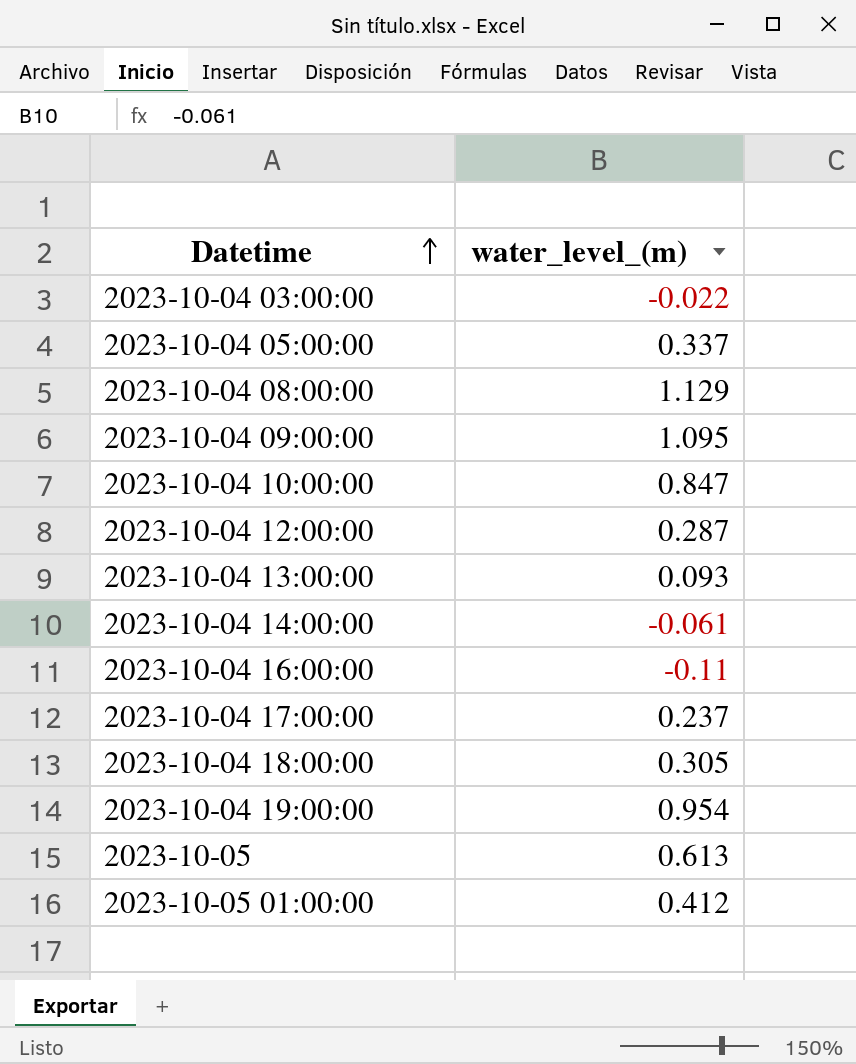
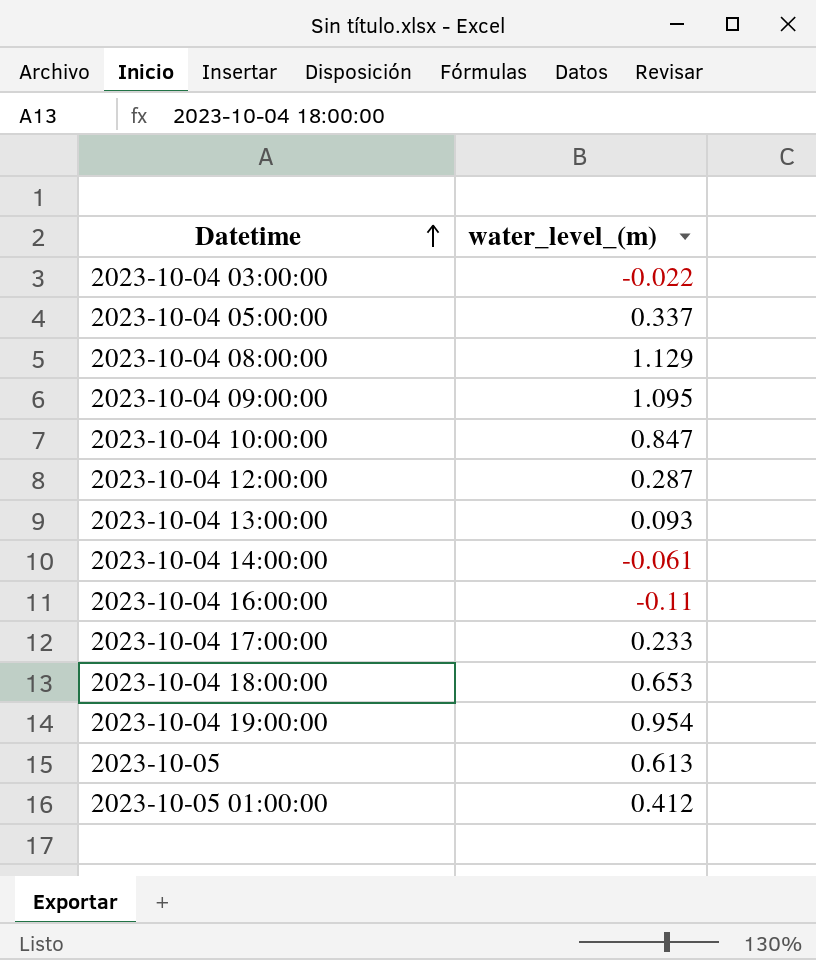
2023-10-04 17:00:00 | water_level_(m): 0.237 -> 0.233
2023-10-04 18:00:00 | water_level_(m): 0.305 -> 0.653

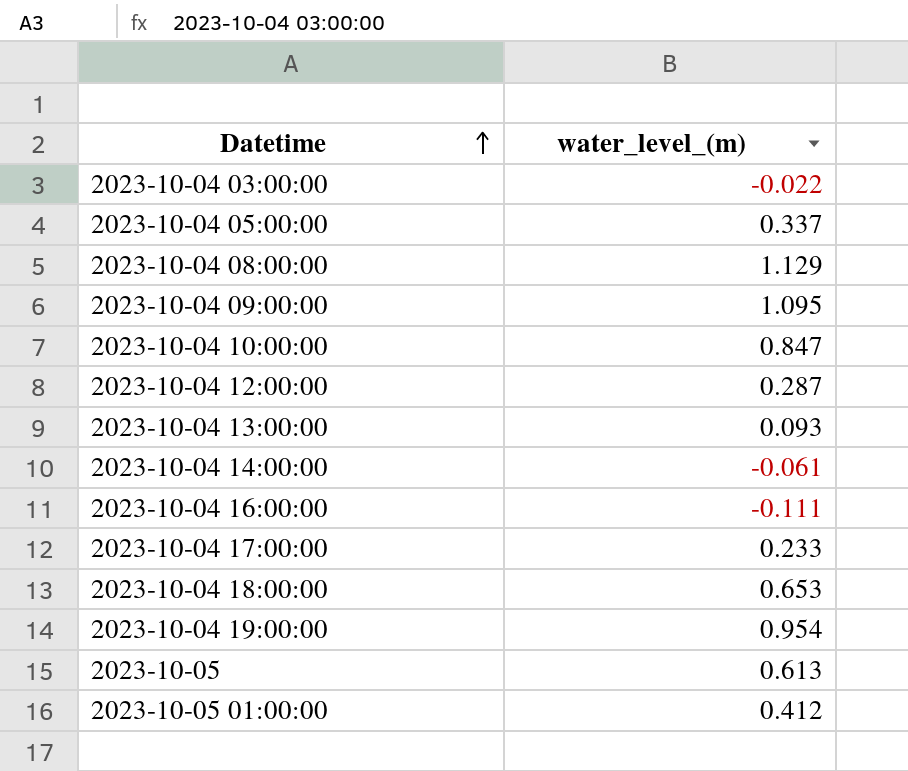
2023-10-04 16:00:00 | water_level_(m): -0.11 -> -0.111

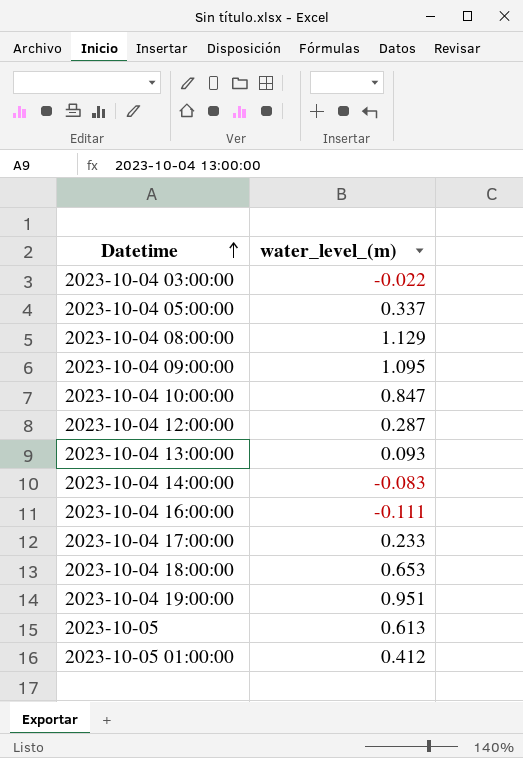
2023-10-04 14:00:00 | water_level_(m): -0.061 -> -0.083
2023-10-04 19:00:00 | water_level_(m): 0.954 -> 0.951

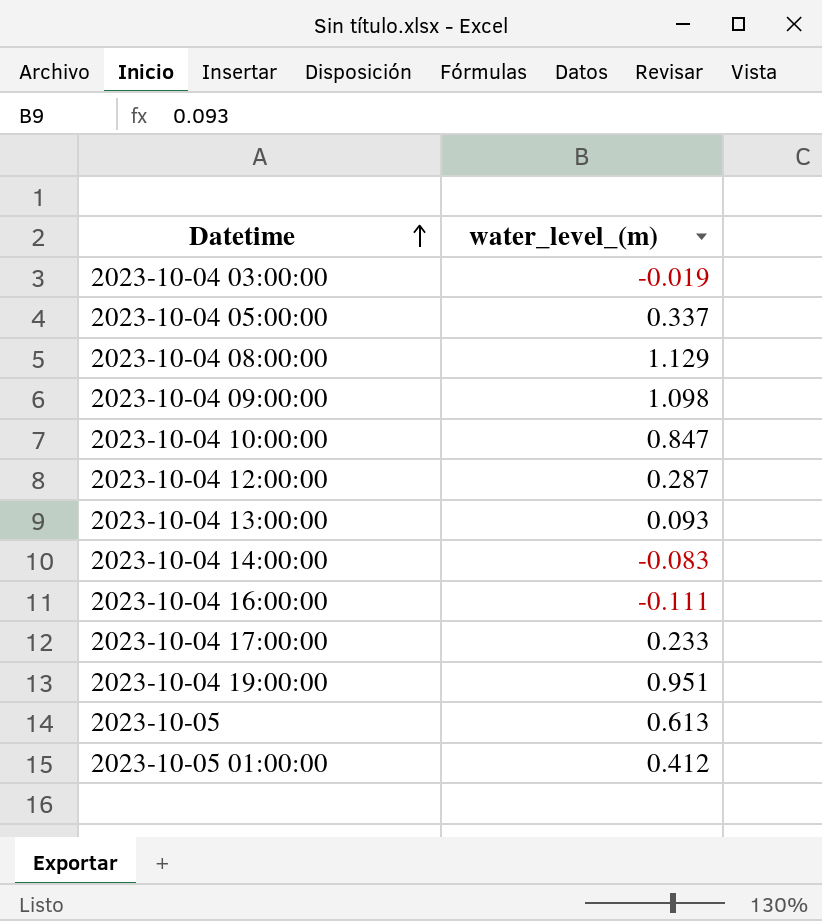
row 2023-10-04 18:00:00: 0.653 -> none
2023-10-04 03:00:00 | water_level_(m): -0.022 -> -0.019
2023-10-04 09:00:00 | water_level_(m): 1.095 -> 1.098

